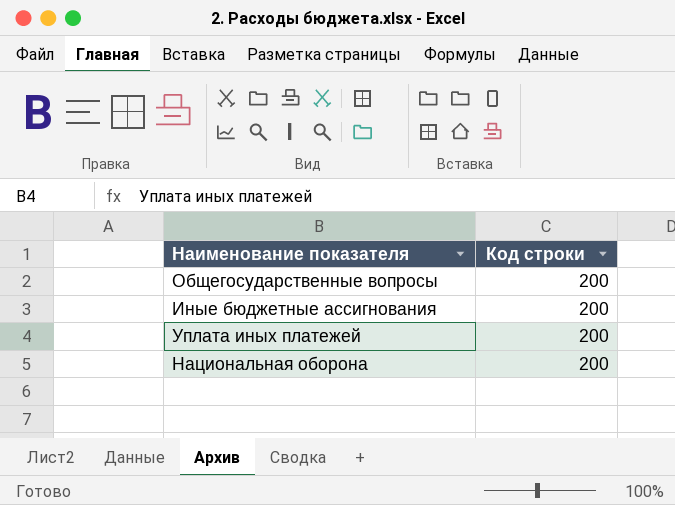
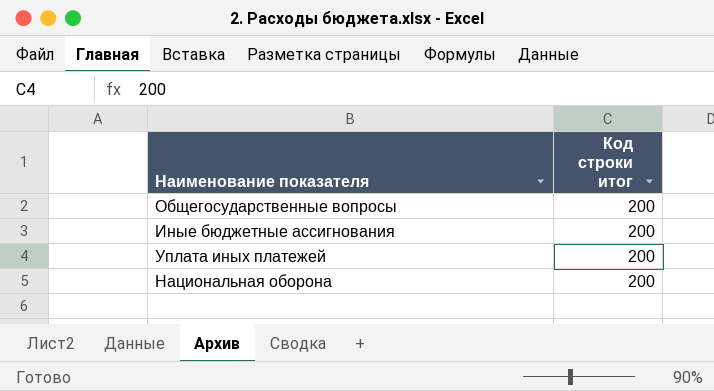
column name: Код строки -> Код строки итог

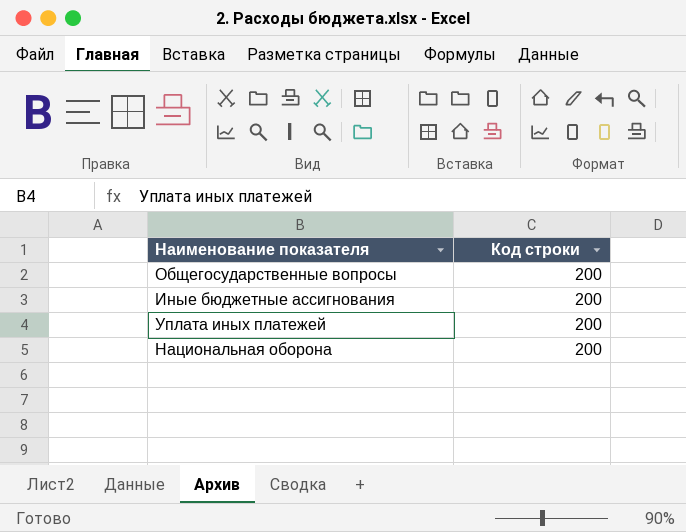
column name: Код строки итог -> Код строки

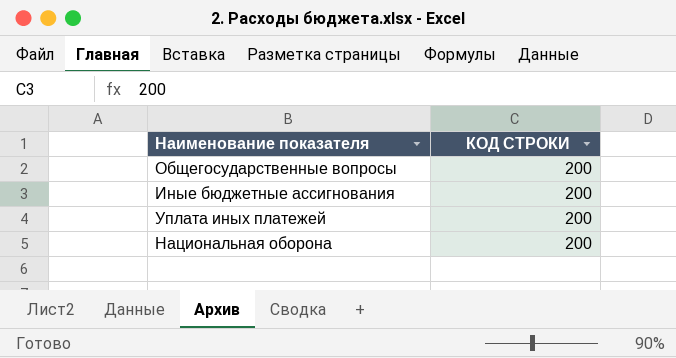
column name: Код строки -> КОД СТРОКИ

